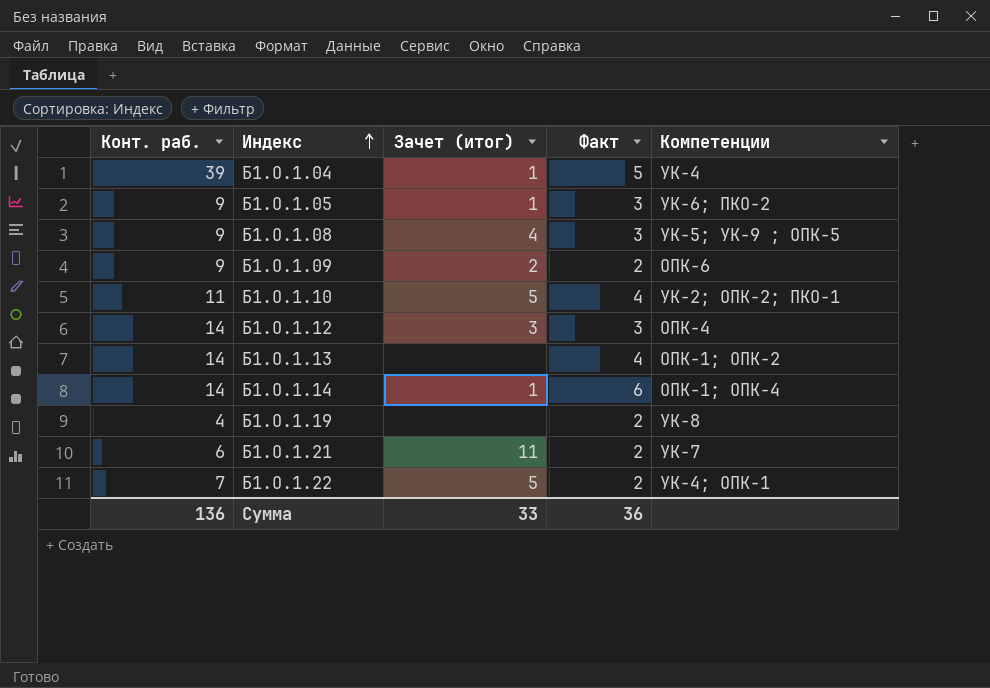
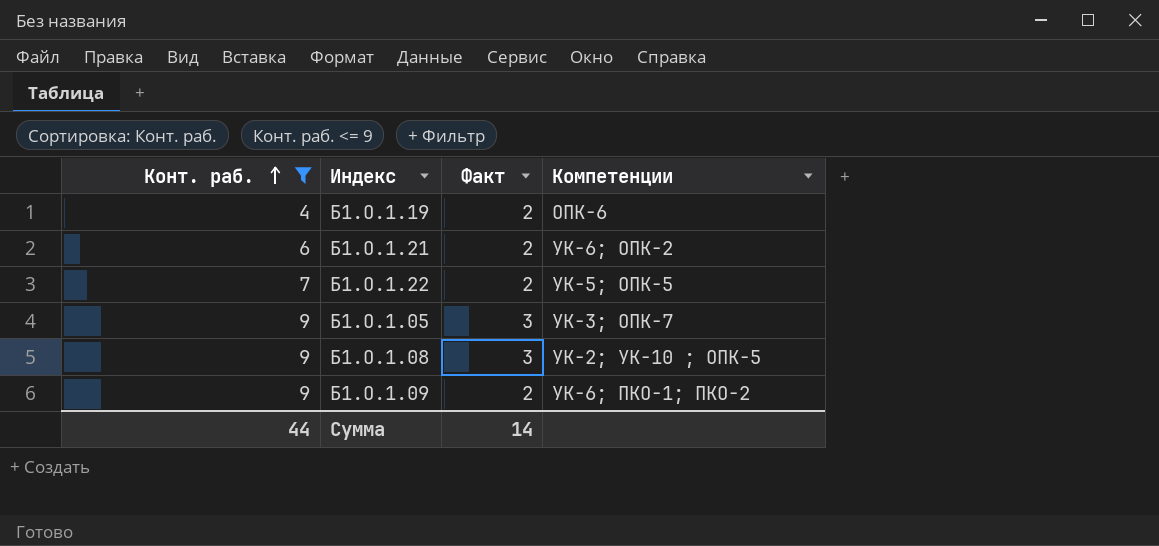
filter: none -> Конт. раб. <= 9
row order: Индекс ascending -> Конт. раб. ascending
column Зачет (итог) | position: 3 -> none
Б1.О.1.19 | Компетенции: УК-8 -> ОПК-6
Б1.О.1.21 | Компетенции: УК-7 -> УК-6; ОПК-2
Б1.О.1.22 | Компетенции: УК-4; ОПК-1 -> УК-5; ОПК-5
Б1.О.1.05 | Компетенции: УК-6; ПКО-2 -> УК-3; ОПК-7
Б1.О.1.08 | Компетенции: УК-5; УК-9 ; ОПК-5 -> УК-2; УК-10 ; ОПК-5
Б1.О.1.09 | Компетенции: ОПК-6 -> УК-6; ПКО-1; ПКО-2
Сумма | Конт. раб.: 136 -> 44
Сумма | Факт: 36 -> 14

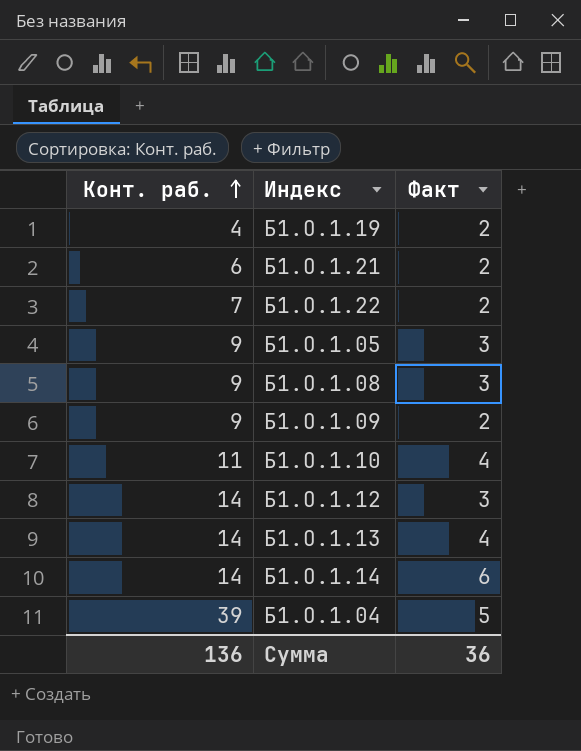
filter: Конт. раб. <= 9 -> none
column Компетенции | position: 4 -> none
Сумма | Конт. раб.: 44 -> 136
Сумма | Факт: 14 -> 36

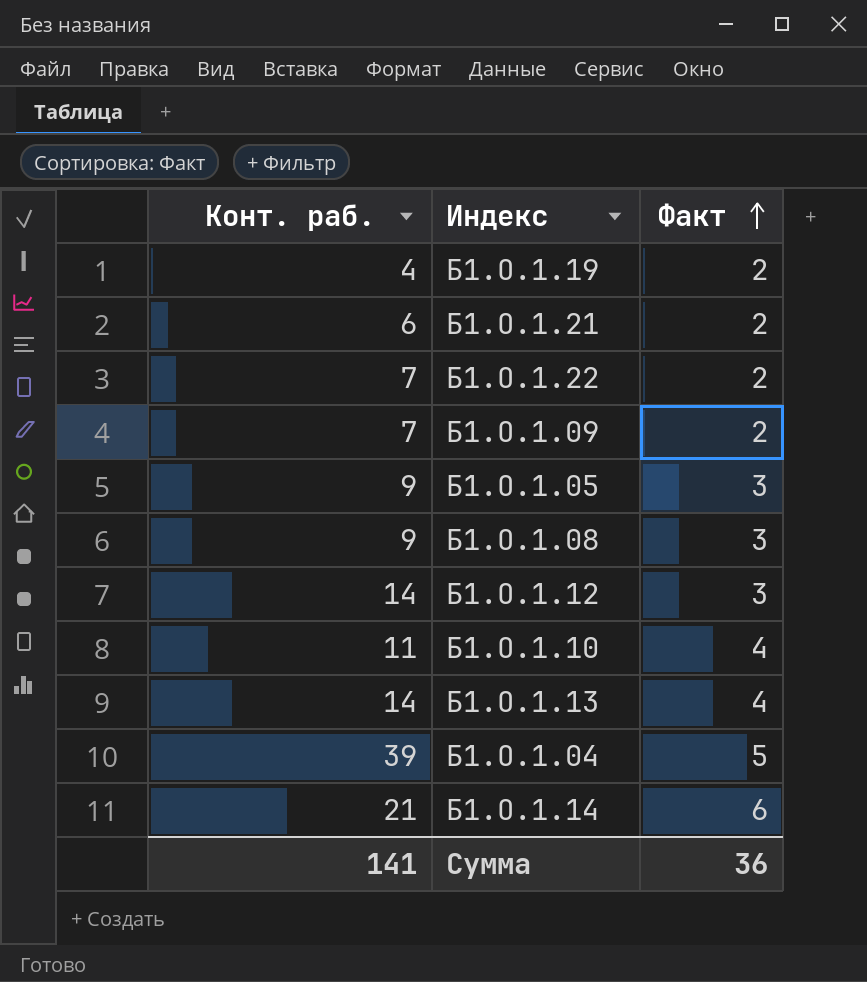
row order: Конт. раб. ascending -> Факт ascending
Б1.О.1.09 | Конт. раб.: 9 -> 7
Б1.О.1.14 | Конт. раб.: 14 -> 21
Сумма | Конт. раб.: 136 -> 141

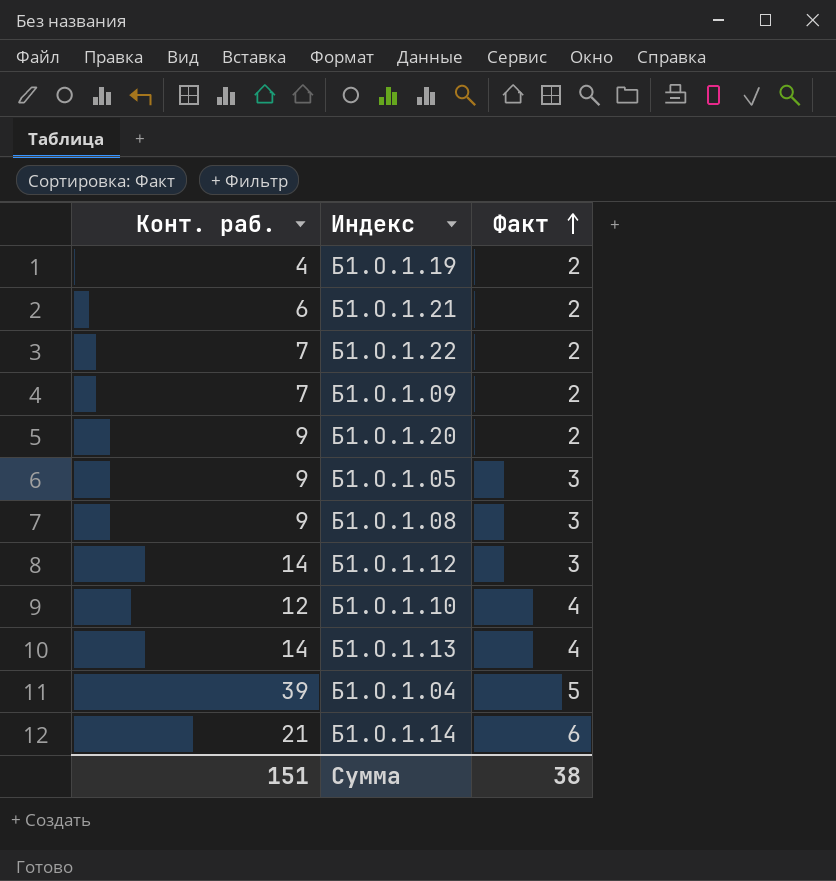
row Б1.О.1.20: none -> 9 | 2
Б1.О.1.10 | Конт. раб.: 11 -> 12
Сумма | Конт. раб.: 141 -> 151
Сумма | Факт: 36 -> 38

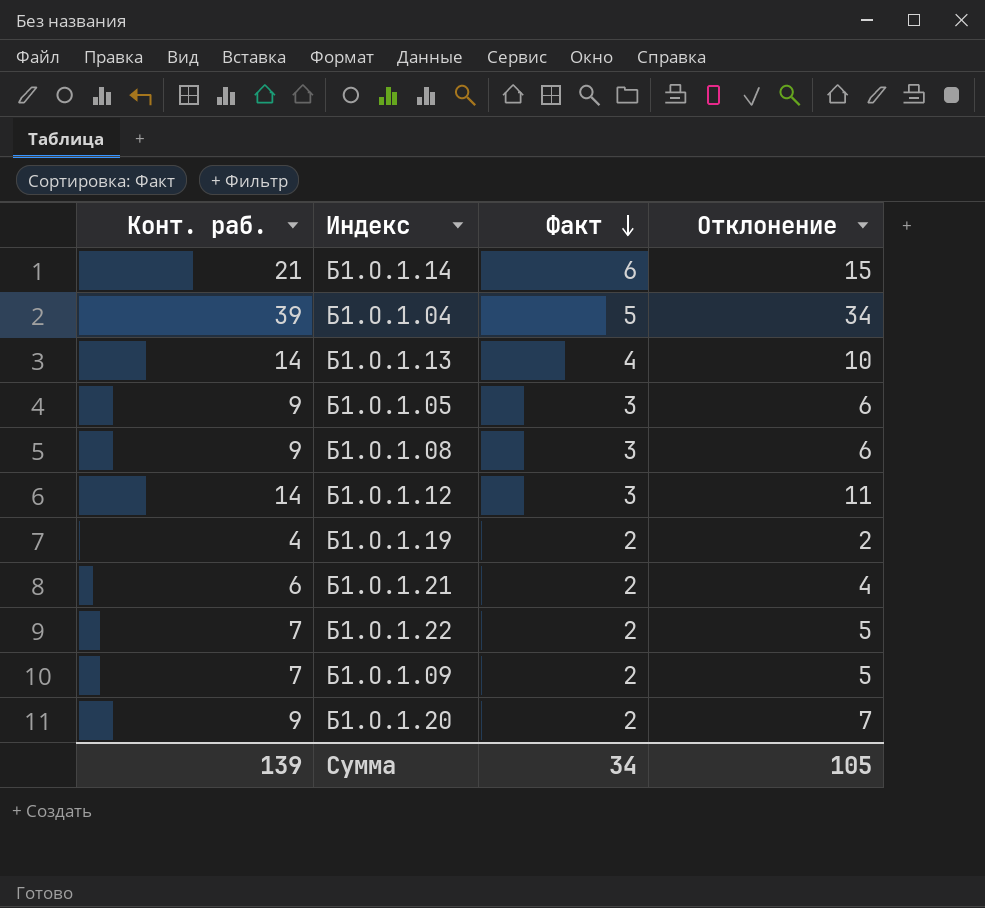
row order: Факт ascending -> Факт descending
column Отклонение | formula: none -> [Конт. раб.] - [Факт]
row Б1.О.1.10: 12 | 4 -> none
Сумма | Конт. раб.: 151 -> 139
Сумма | Факт: 38 -> 34

